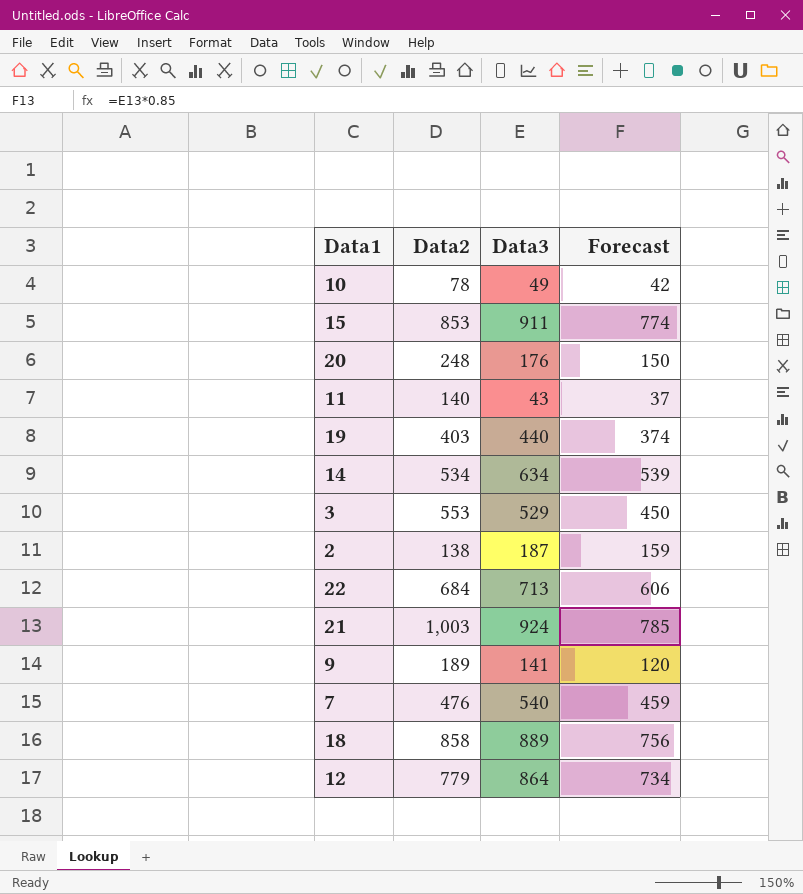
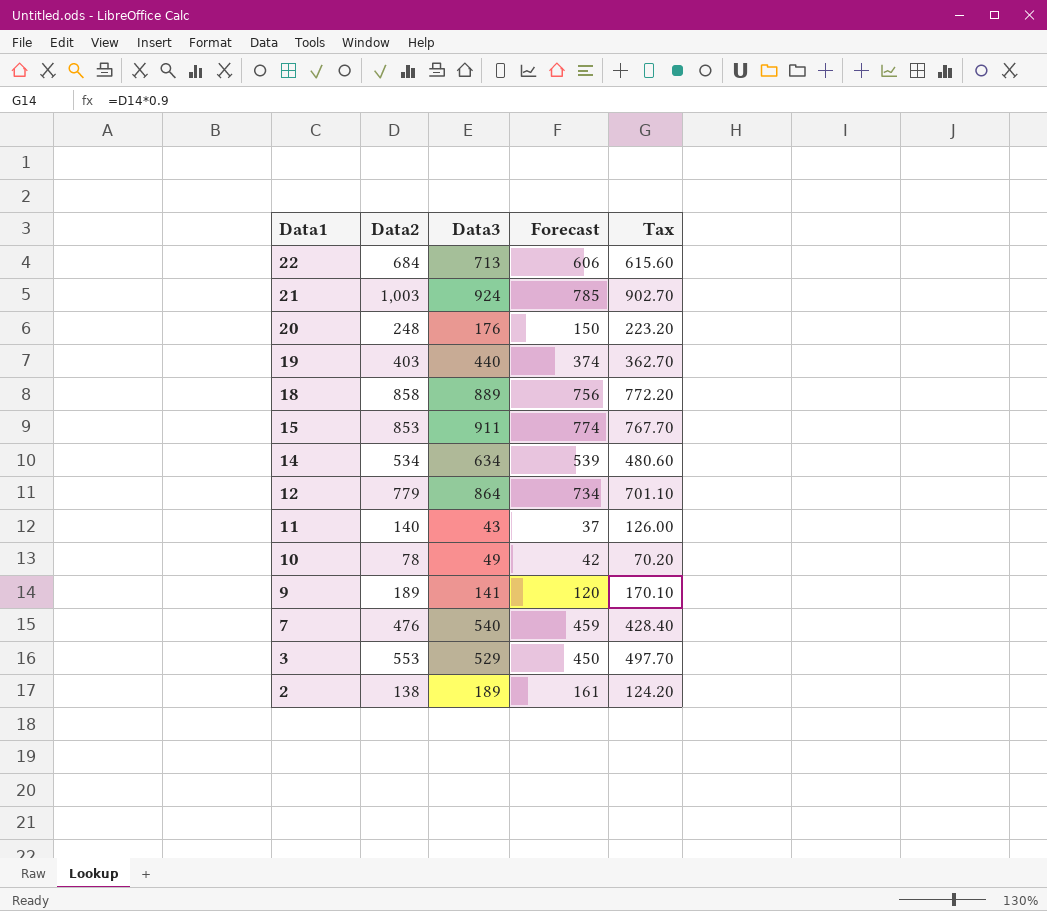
row order: none -> Data1 descending
column Tax | formula: none -> [Data2] * 0.9
2 | Data3: 187 -> 189
2 | Forecast: 159 -> 161

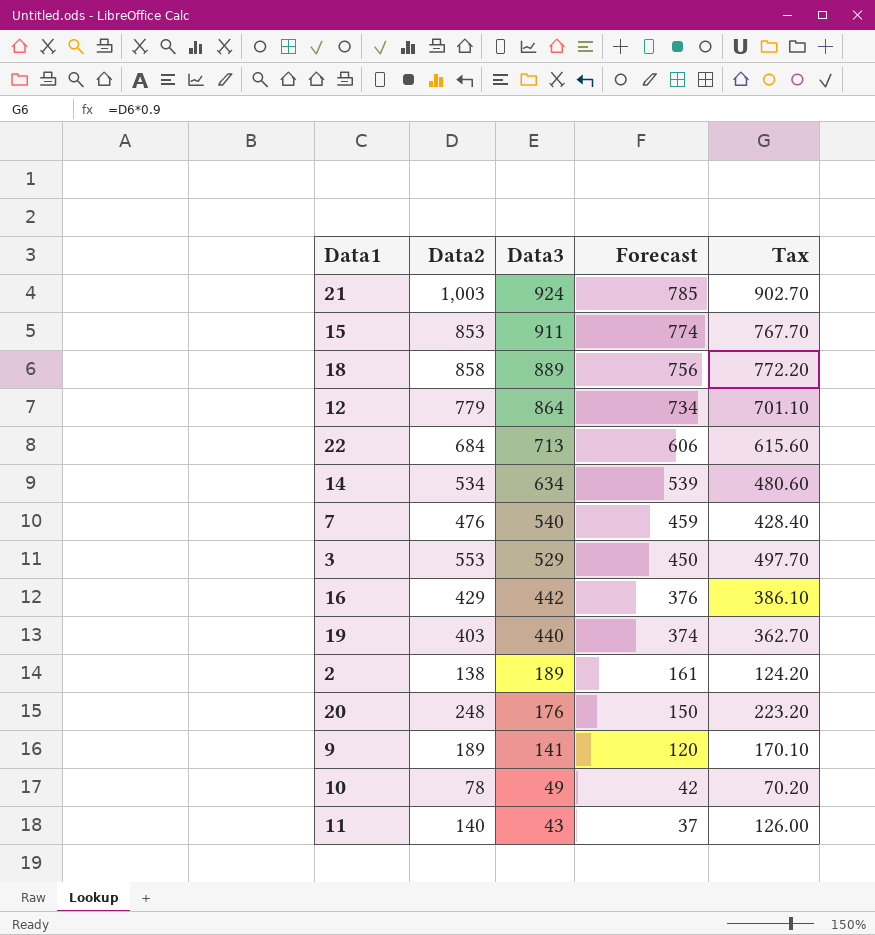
row order: Data1 descending -> Data3 descending
row 16: none -> 429 | 442 | 376 | 386.10

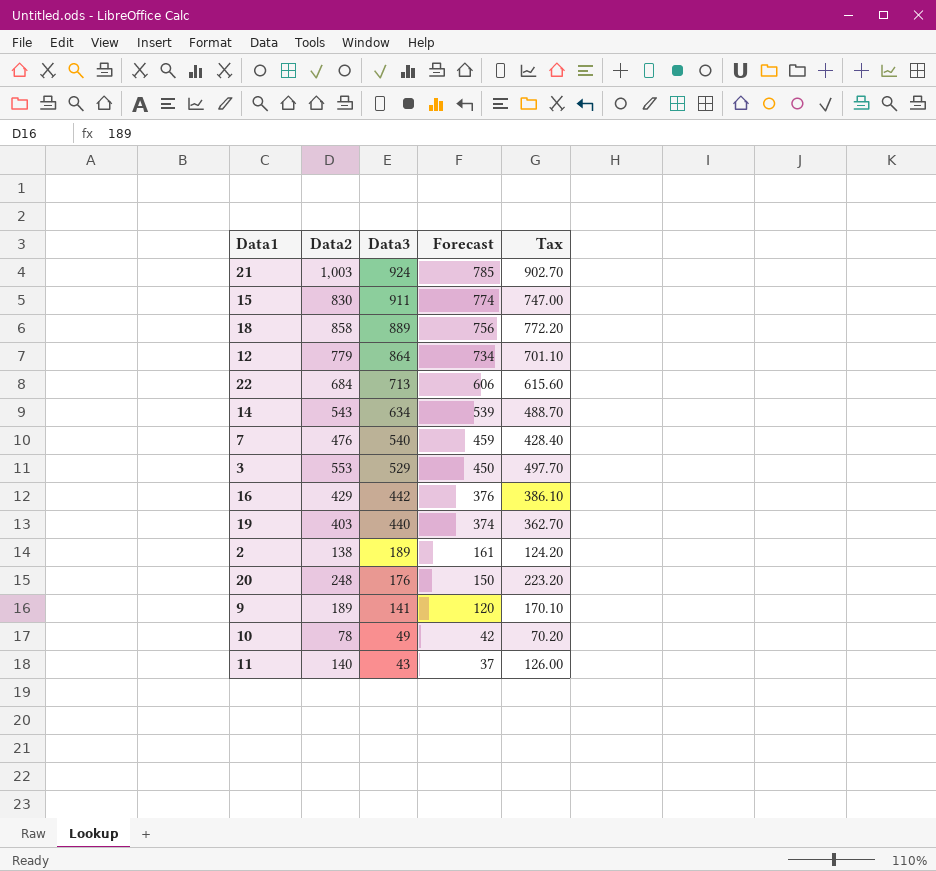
15 | Data2: 853 -> 830
15 | Tax: 767.70 -> 747.00
14 | Data2: 534 -> 543
14 | Tax: 480.60 -> 488.70

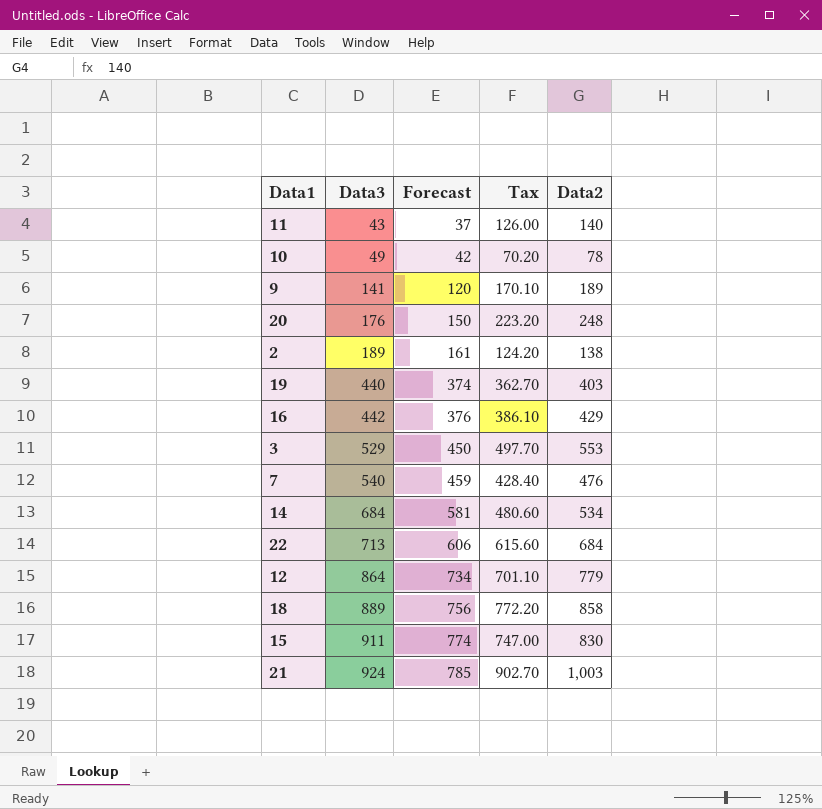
row order: Data3 descending -> Data3 ascending
column Data2 | position: 2 -> 5
14 | Data3: 634 -> 684
14 | Forecast: 539 -> 581
14 | Tax: 488.70 -> 480.60
14 | Data2: 543 -> 534

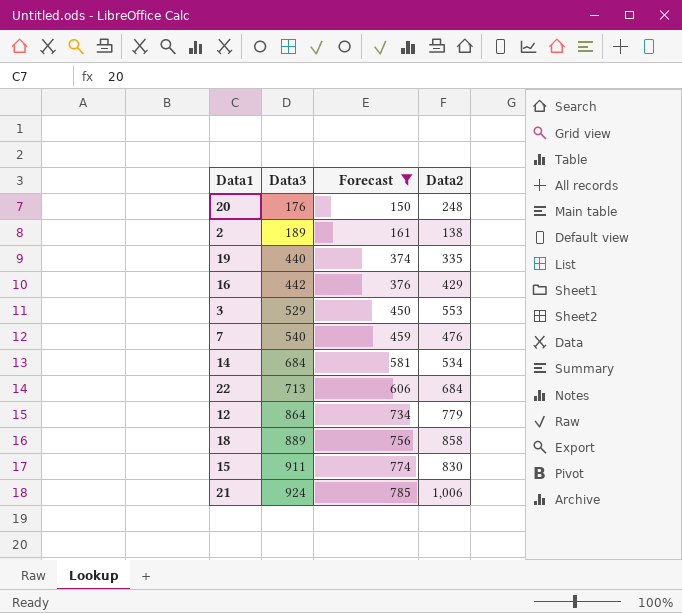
filter: none -> Forecast >= 150
column Tax | formula: [Data2] * 0.9 -> none
19 | Data2: 403 -> 335
21 | Data2: 1,003 -> 1,006

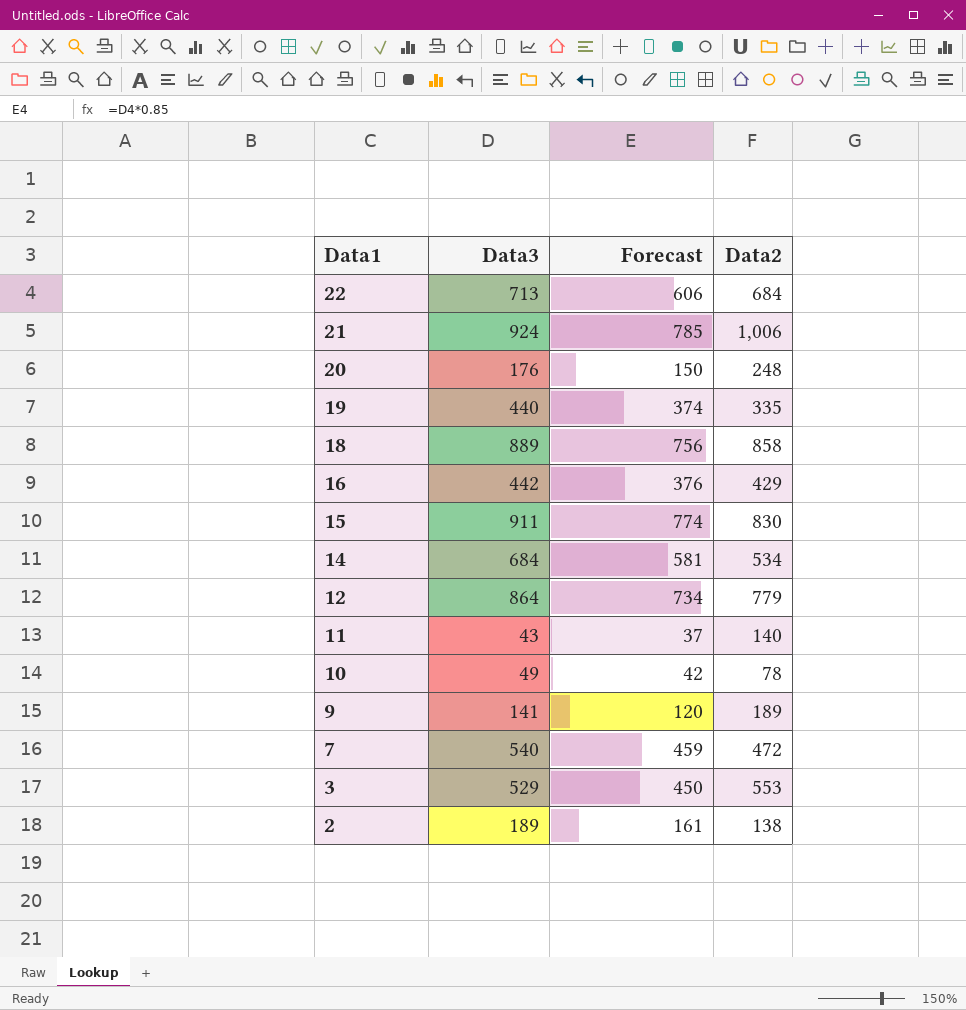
filter: Forecast >= 150 -> none
row order: Data3 ascending -> Data1 descending
7 | Data2: 476 -> 472

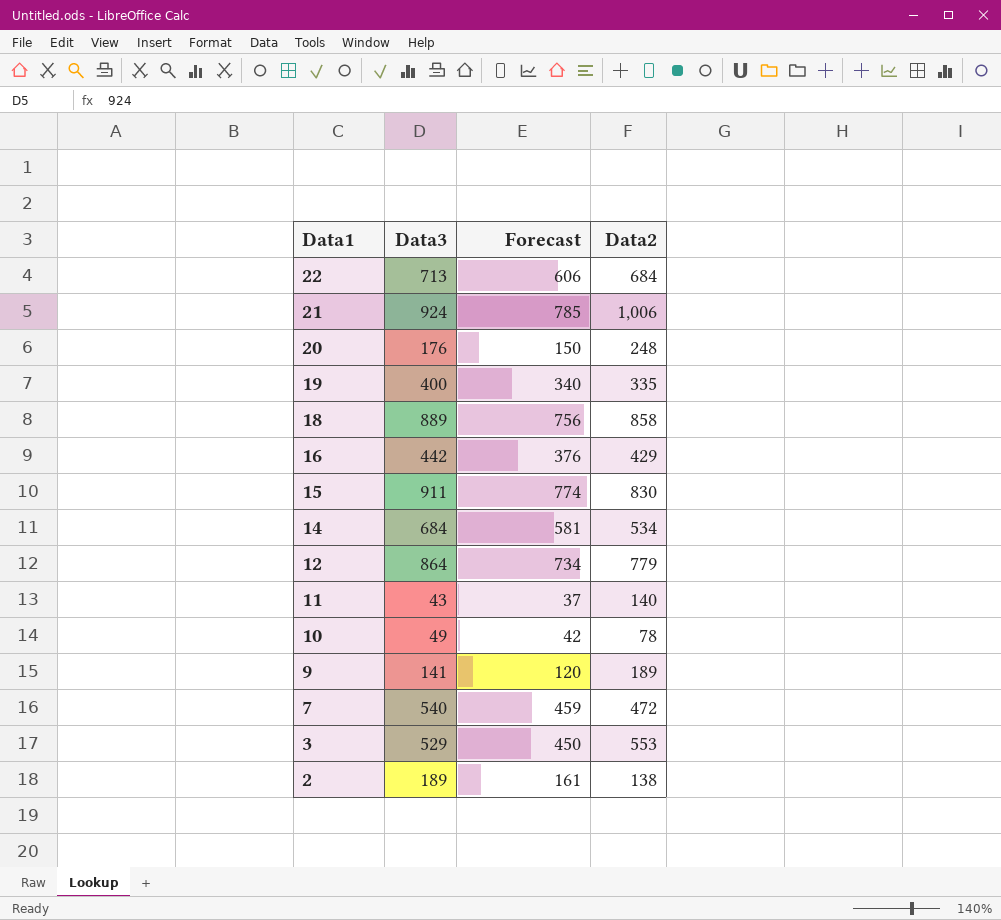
19 | Data3: 440 -> 400
19 | Forecast: 374 -> 340

